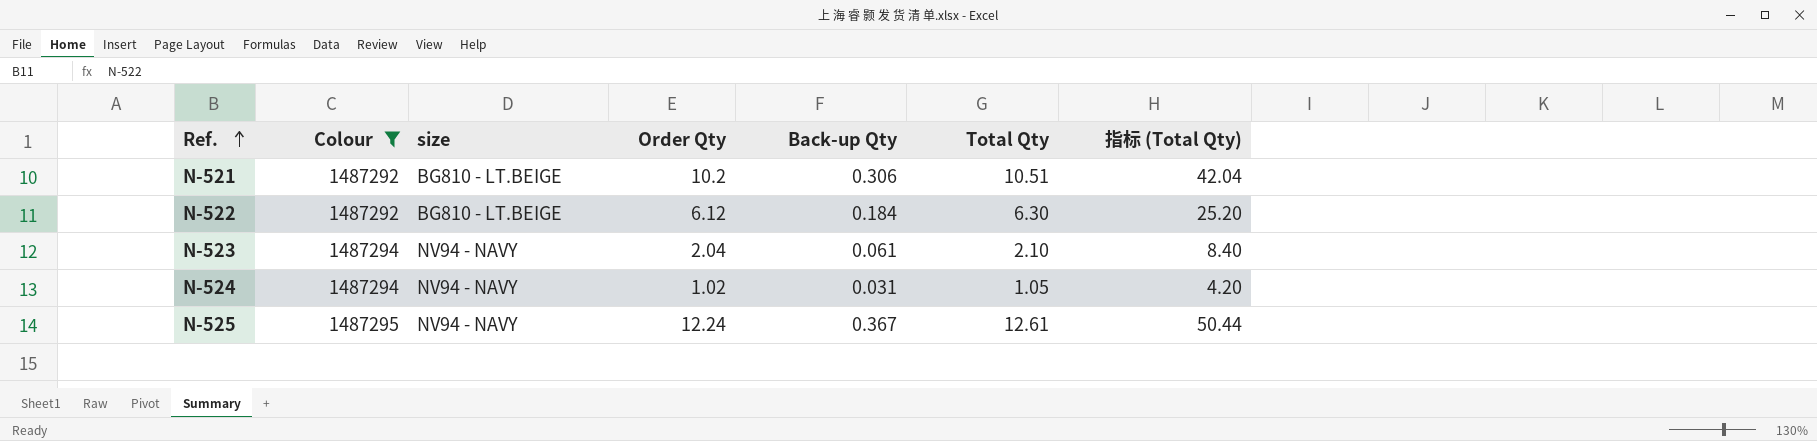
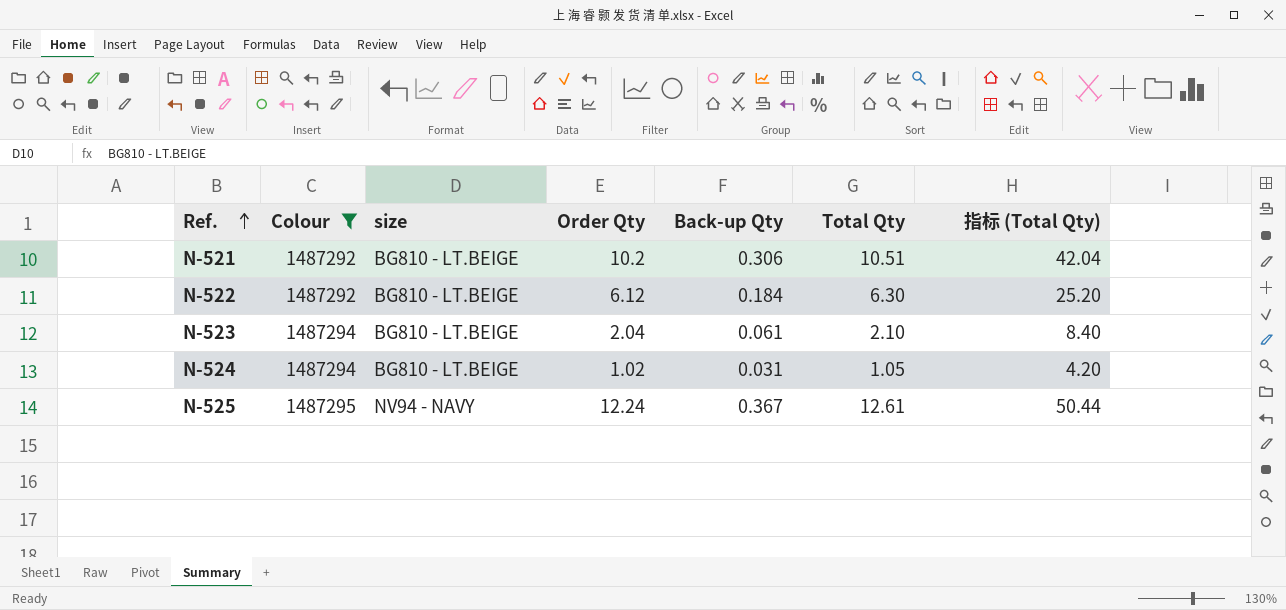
N-523 | size: NV94 - NAVY -> BG810 - LT.BEIGE
N-524 | size: NV94 - NAVY -> BG810 - LT.BEIGE

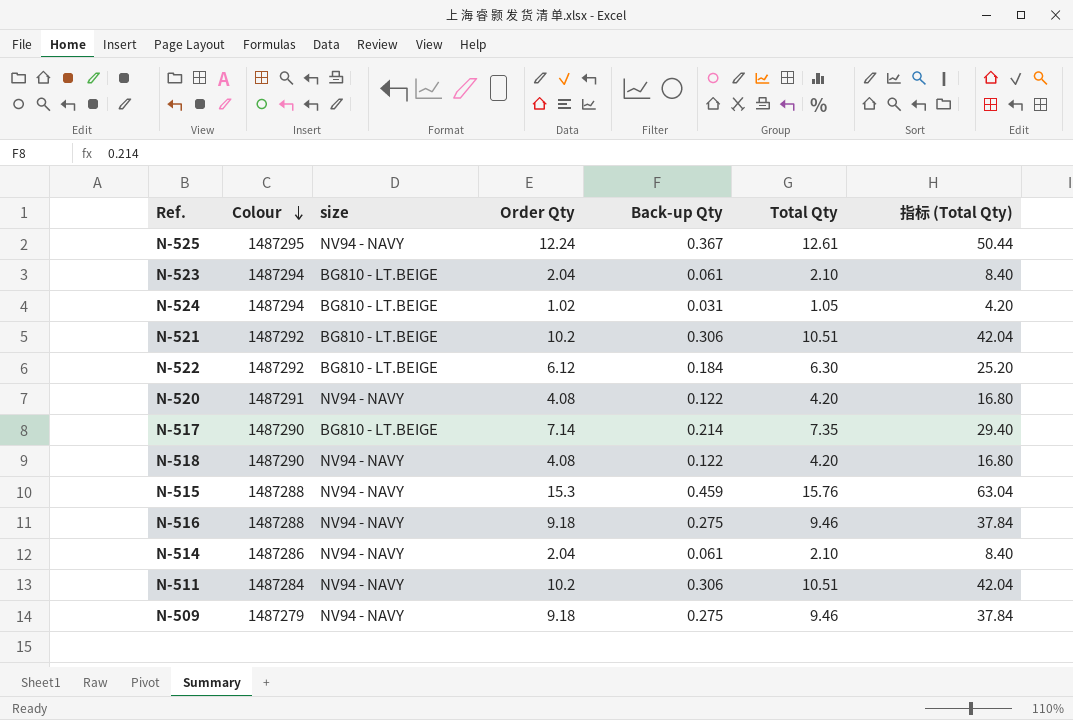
filter: Colour >= 1487292 -> none
row order: Ref. ascending -> Colour descending

